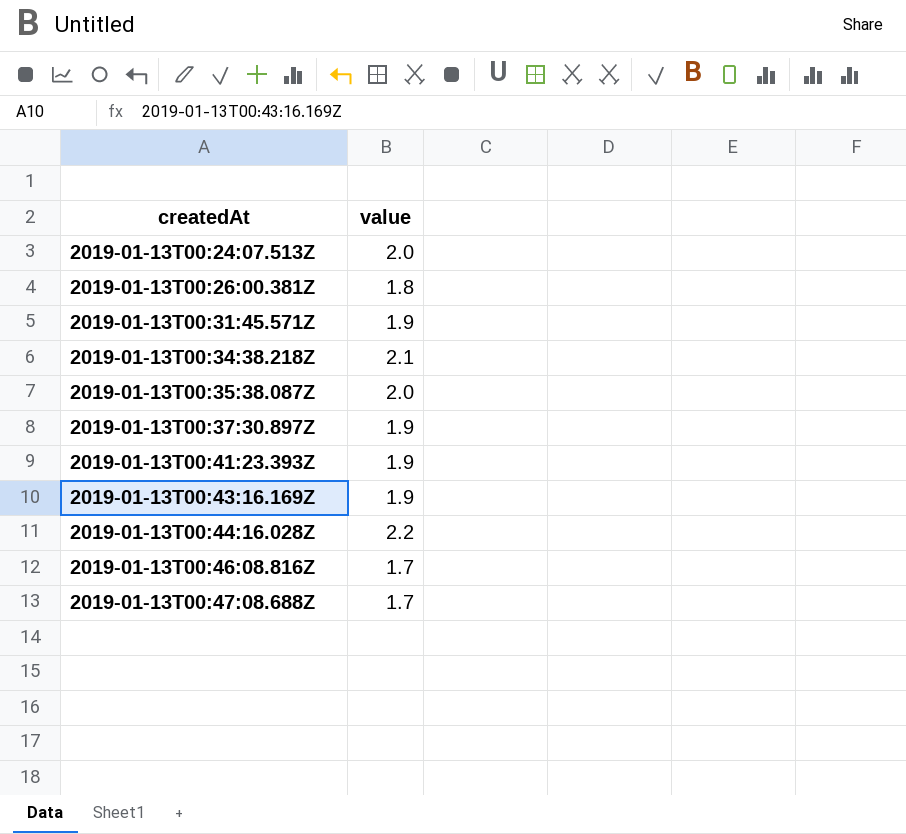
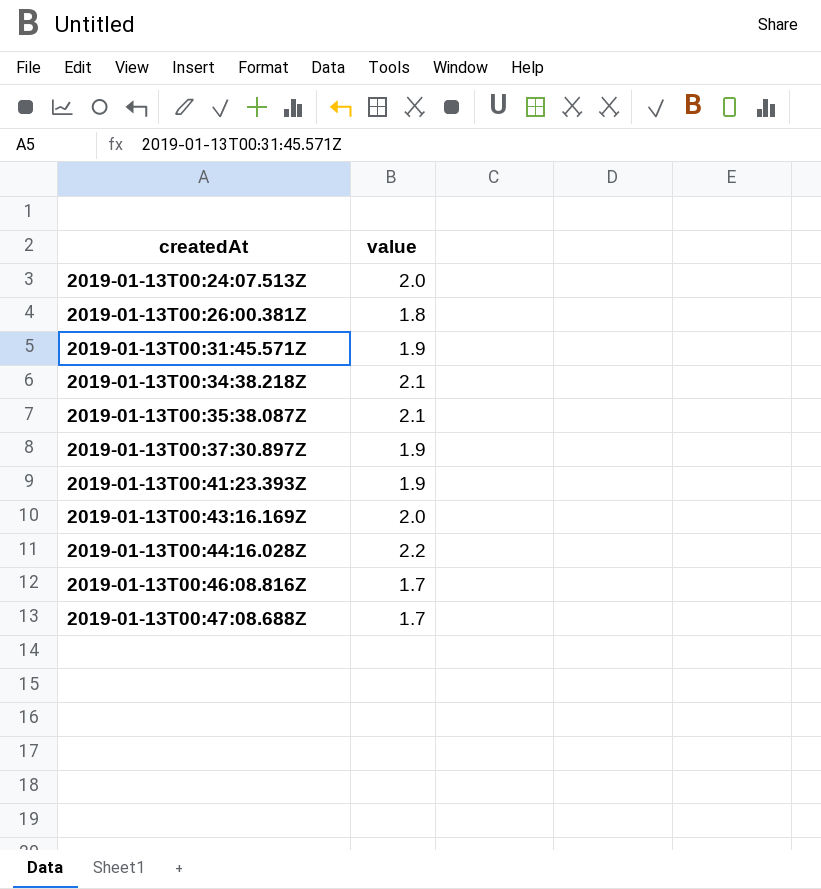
2019-01-13T00:35:38.087Z | value: 2.0 -> 2.1
2019-01-13T00:43:16.169Z | value: 1.9 -> 2.0

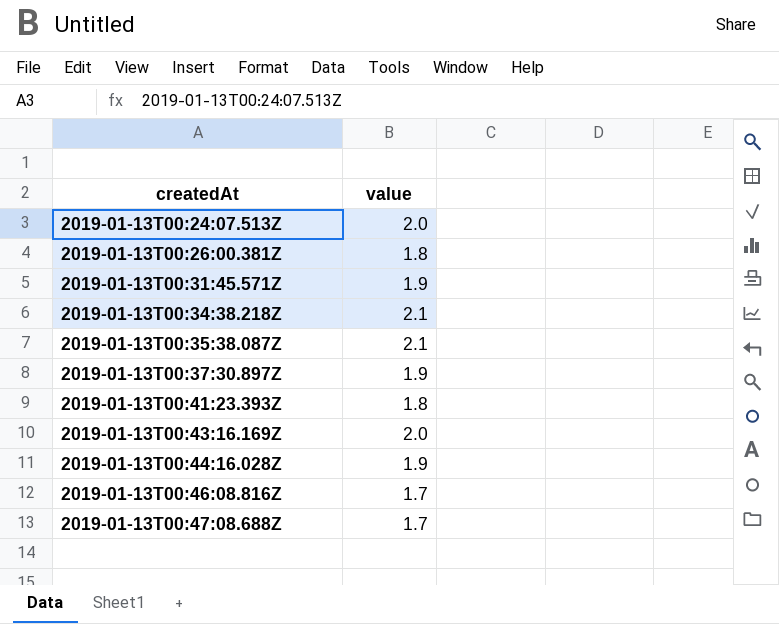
2019-01-13T00:41:23.393Z | value: 1.9 -> 1.8
2019-01-13T00:44:16.028Z | value: 2.2 -> 1.9

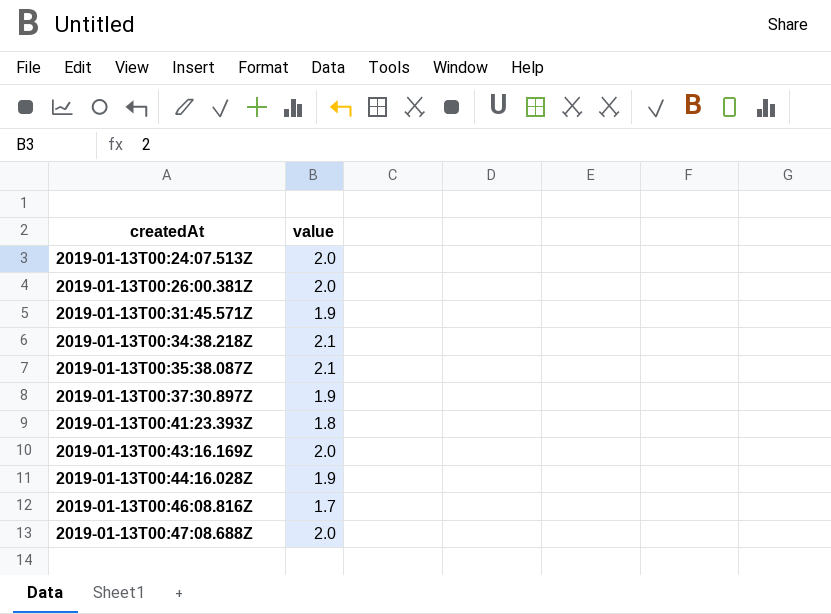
2019-01-13T00:26:00.381Z | value: 1.8 -> 2.0
2019-01-13T00:47:08.688Z | value: 1.7 -> 2.0

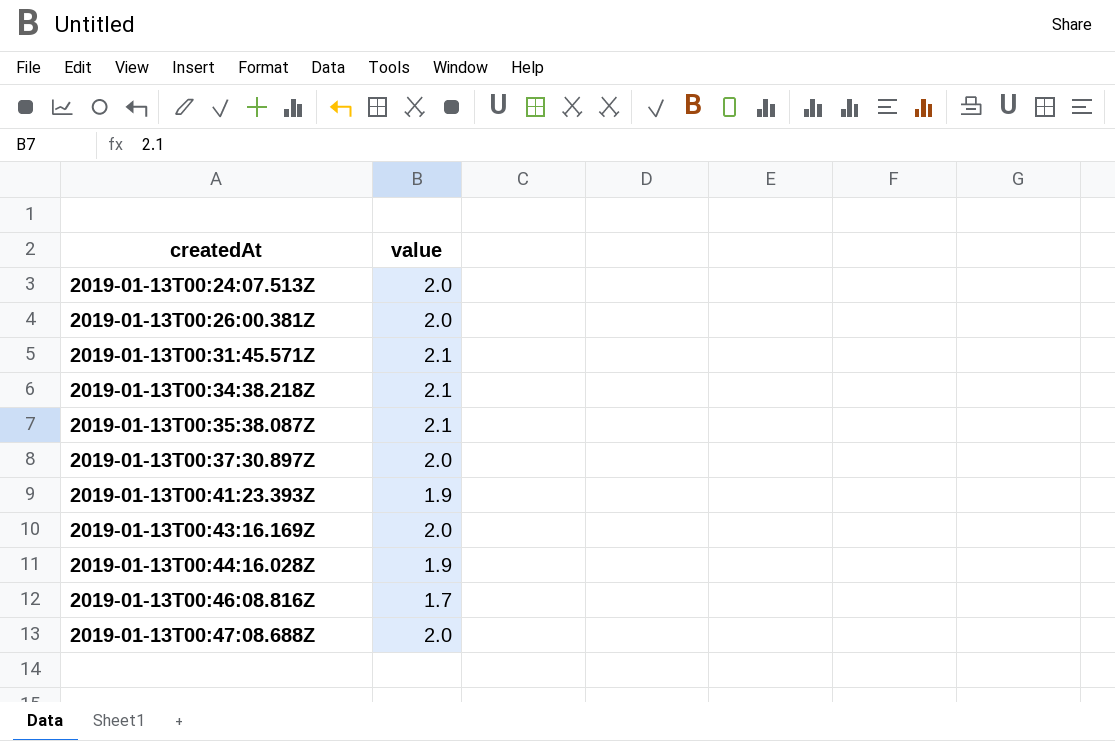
2019-01-13T00:31:45.571Z | value: 1.9 -> 2.1
2019-01-13T00:37:30.897Z | value: 1.9 -> 2.0
2019-01-13T00:41:23.393Z | value: 1.8 -> 1.9

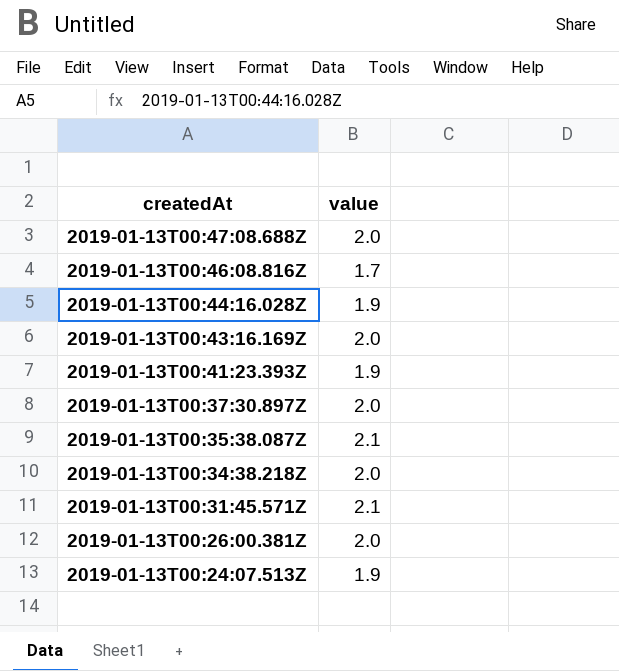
row order: createdAt ascending -> createdAt descending
2019-01-13T00:34:38.218Z | value: 2.1 -> 2.0
2019-01-13T00:24:07.513Z | value: 2.0 -> 1.9

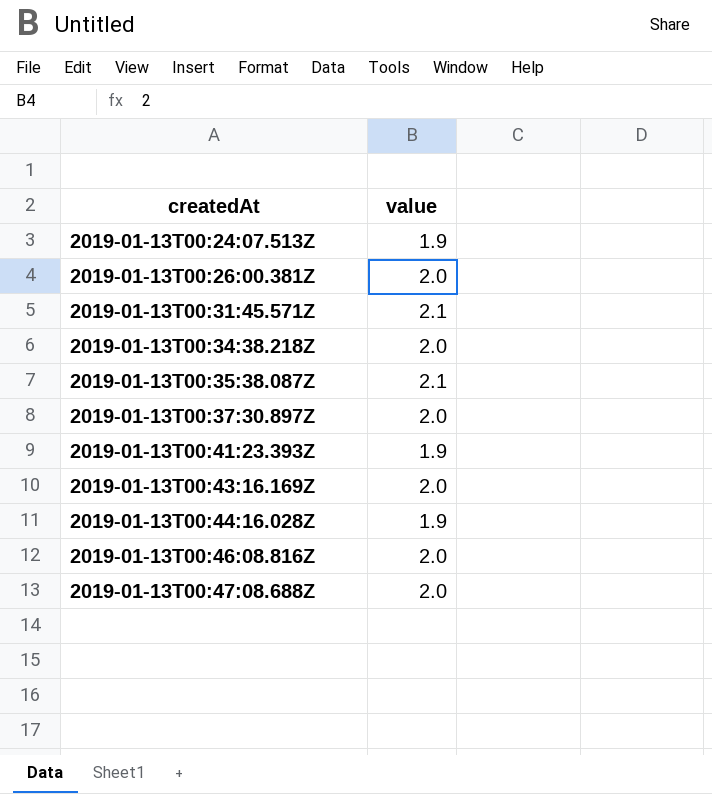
row order: createdAt descending -> createdAt ascending
2019-01-13T00:46:08.816Z | value: 1.7 -> 2.0

